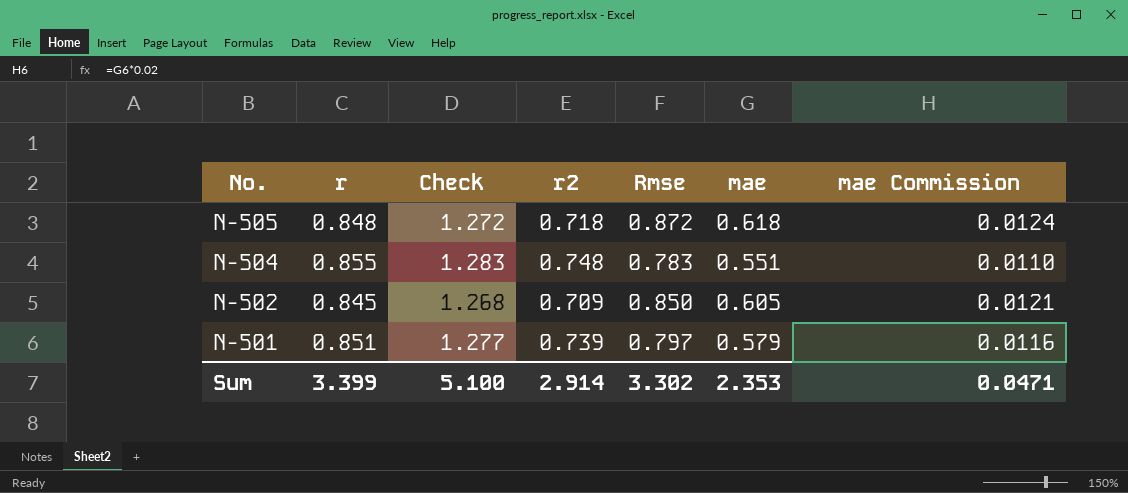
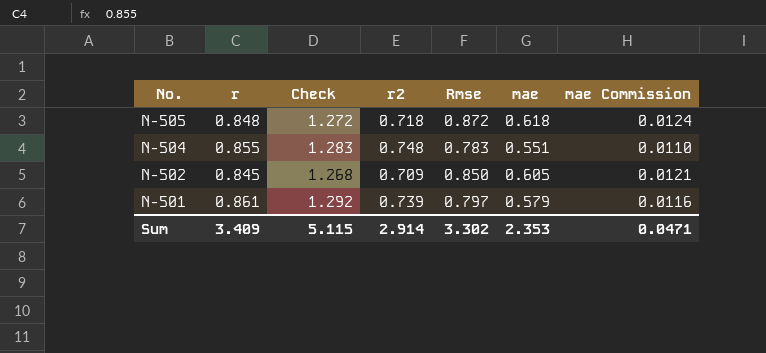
N-501 | r: 0.851 -> 0.861
N-501 | Check: 1.277 -> 1.292
Sum | r: 3.399 -> 3.409
Sum | Check: 5.100 -> 5.115

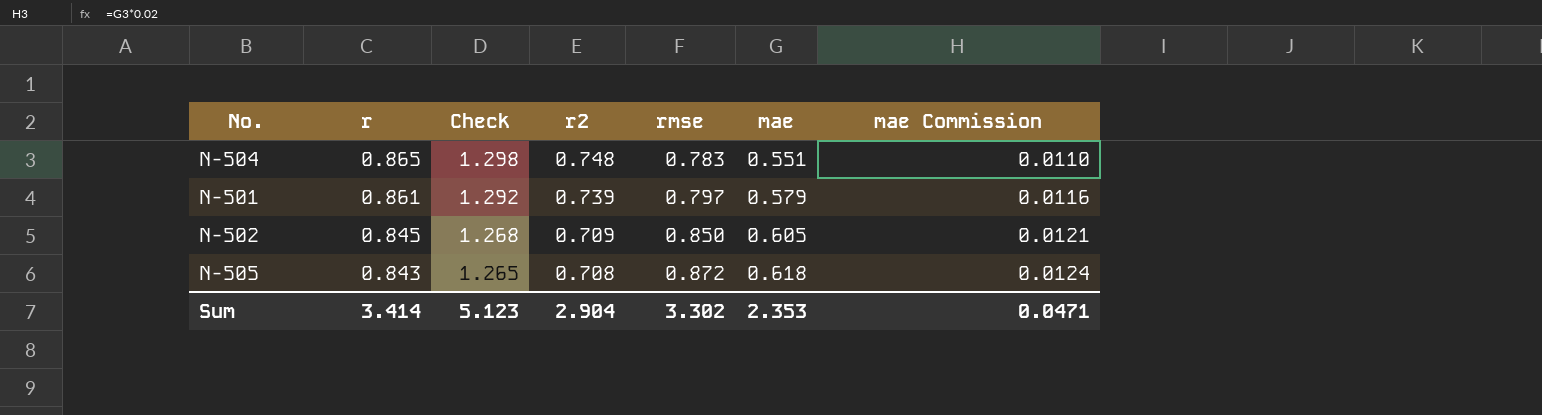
row order: No. descending -> r descending
column name: Rmse -> rmse
N-504 | r: 0.855 -> 0.865
N-504 | Check: 1.283 -> 1.298
N-505 | r: 0.848 -> 0.843
N-505 | Check: 1.272 -> 1.265
N-505 | r2: 0.718 -> 0.708
Sum | r: 3.409 -> 3.414
Sum | Check: 5.115 -> 5.123
Sum | r2: 2.914 -> 2.904

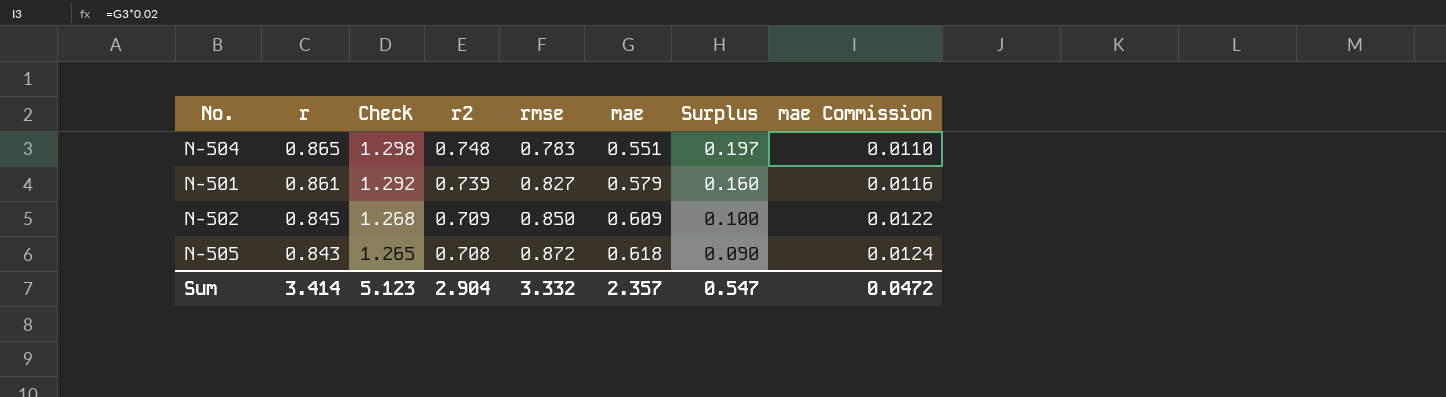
column Surplus | formula: none -> [r2] - [mae]
N-501 | rmse: 0.797 -> 0.827
N-502 | mae: 0.605 -> 0.609
N-502 | mae Commission: 0.0121 -> 0.0122
Sum | rmse: 3.302 -> 3.332
Sum | mae: 2.353 -> 2.357
Sum | mae Commission: 0.0471 -> 0.0472

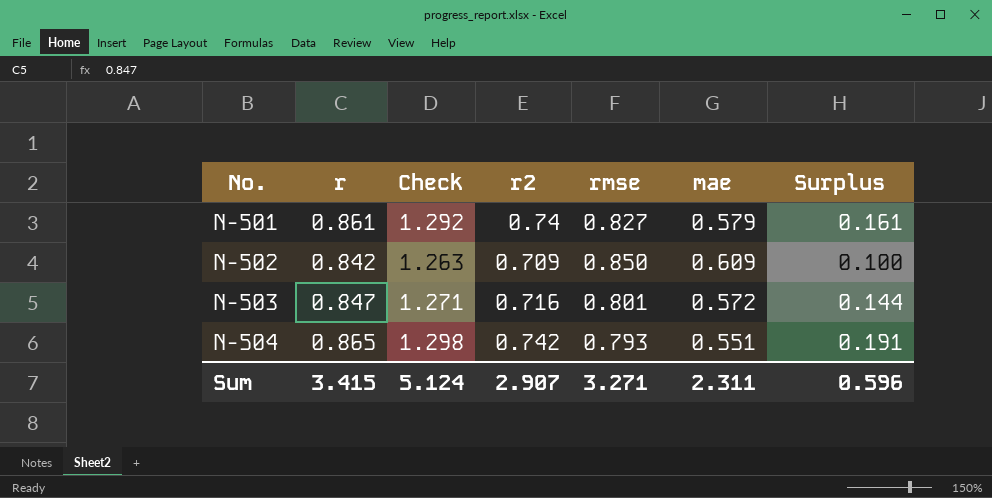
row order: r descending -> No. ascending
column mae Commission | formula: [mae] * 0.02 -> none
row N-505: 0.843 | 1.265 | 0.708 | 0.872 | 0.618 | 0.090 | 0.0124 -> none
N-501 | r2: 0.739 -> 0.74
N-501 | Surplus: 0.160 -> 0.161
N-502 | r: 0.845 -> 0.842
N-502 | Check: 1.268 -> 1.263
row N-503: none -> 0.847 | 1.271 | 0.716 | 0.801 | 0.572 | 0.144
N-504 | r2: 0.748 -> 0.742
N-504 | rmse: 0.783 -> 0.793
N-504 | Surplus: 0.197 -> 0.191
Sum | r: 3.414 -> 3.415
Sum | Check: 5.123 -> 5.124
Sum | r2: 2.904 -> 2.907
Sum | rmse: 3.332 -> 3.271
Sum | mae: 2.357 -> 2.311
Sum | Surplus: 0.547 -> 0.596

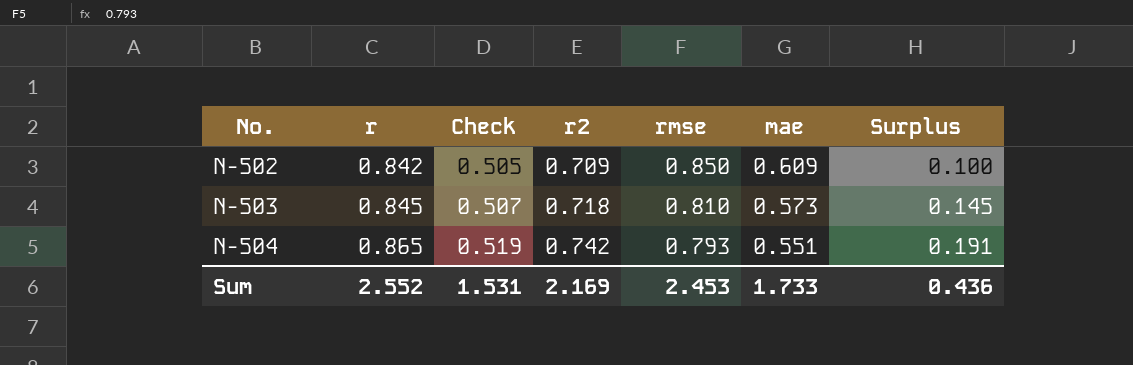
column Check | formula: [r] * 1.5 -> [r] * 0.6
row N-501: 0.861 | 1.292 | 0.74 | 0.827 | 0.579 | 0.161 -> none
N-503 | r: 0.847 -> 0.845
N-503 | r2: 0.716 -> 0.718
N-503 | rmse: 0.801 -> 0.810
N-503 | mae: 0.572 -> 0.573
N-503 | Surplus: 0.144 -> 0.145
Sum | r: 3.415 -> 2.552
Sum | Check: 5.124 -> 1.531
Sum | r2: 2.907 -> 2.169
Sum | rmse: 3.271 -> 2.453
Sum | mae: 2.311 -> 1.733
Sum | Surplus: 0.596 -> 0.436

